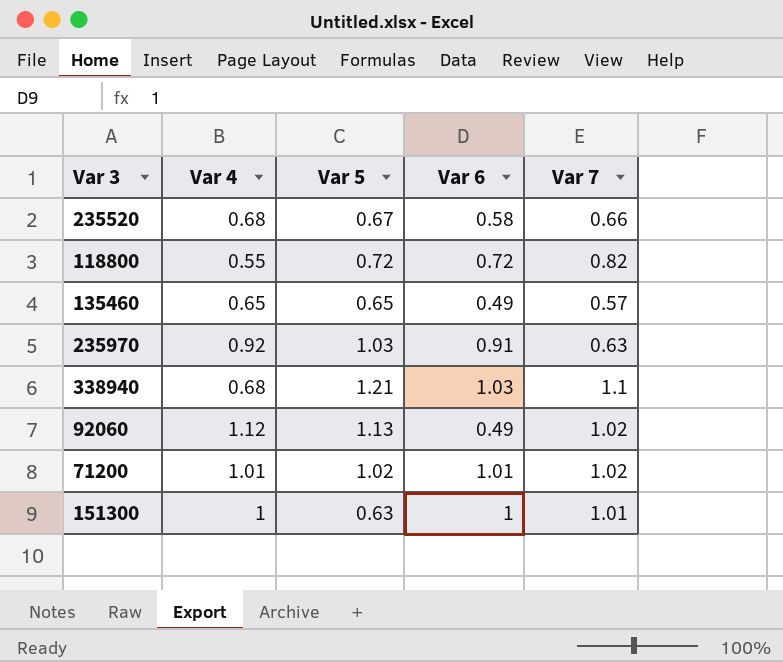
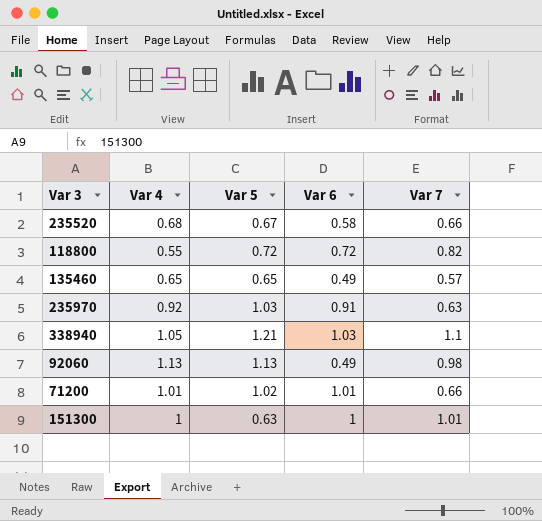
338940 | Var 4: 0.68 -> 1.05
92060 | Var 4: 1.12 -> 1.13
92060 | Var 7: 1.02 -> 0.98
71200 | Var 7: 1.02 -> 0.66

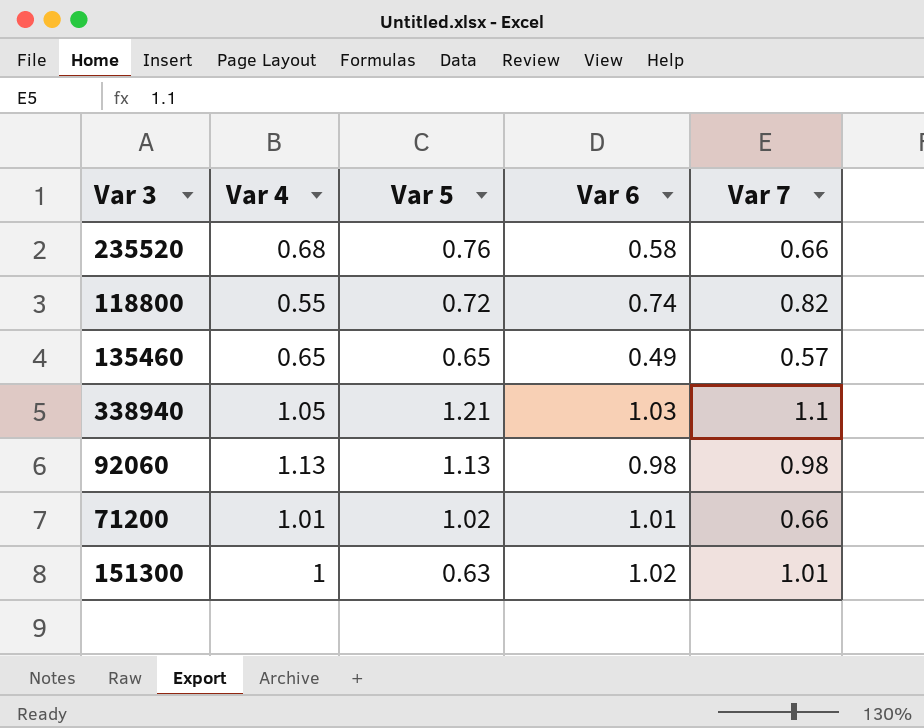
row 235970: 0.92 | 1.03 | 0.91 | 0.63 -> none
235520 | Var 5: 0.67 -> 0.76
118800 | Var 6: 0.72 -> 0.74
92060 | Var 6: 0.49 -> 0.98
151300 | Var 6: 1 -> 1.02

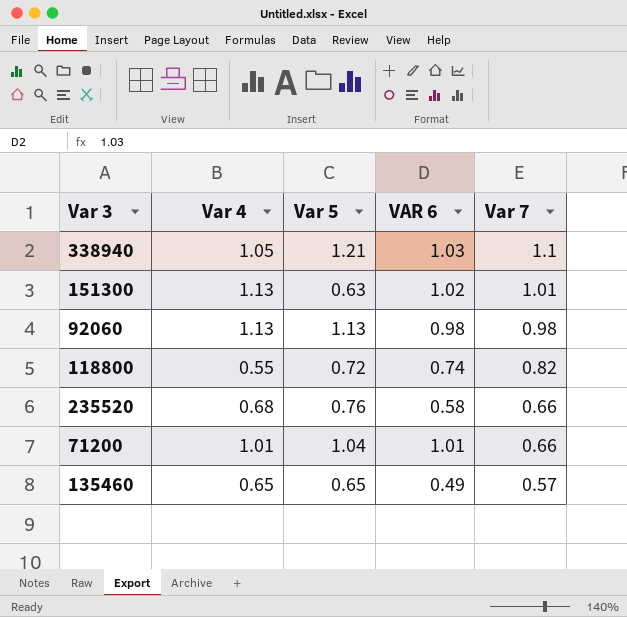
row order: none -> Var 7 descending
column name: Var 6 -> VAR 6
151300 | Var 4: 1 -> 1.13
71200 | Var 5: 1.02 -> 1.04

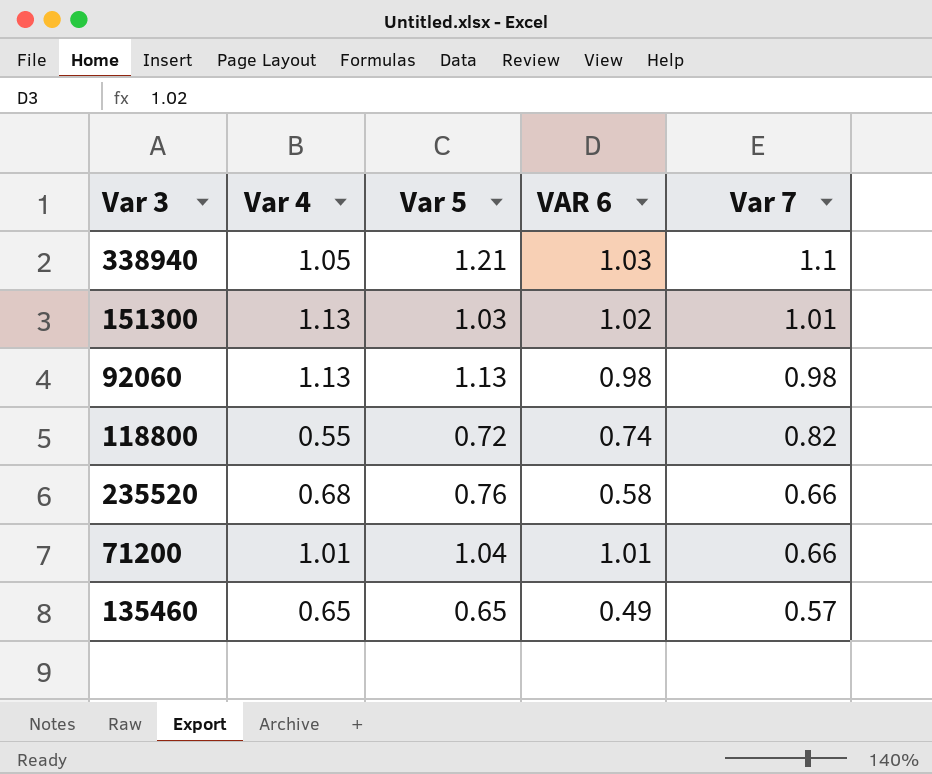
151300 | Var 5: 0.63 -> 1.03

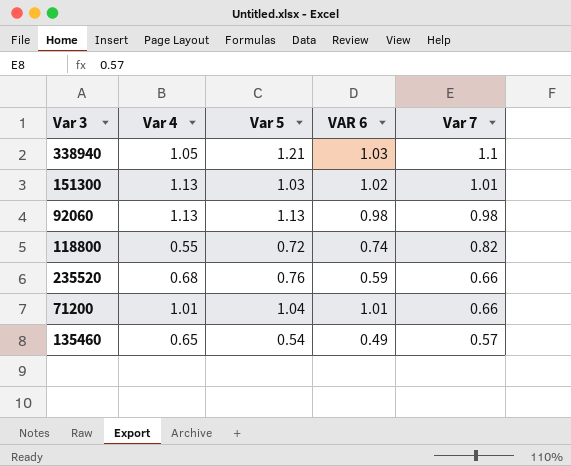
235520 | VAR 6: 0.58 -> 0.59
135460 | Var 5: 0.65 -> 0.54

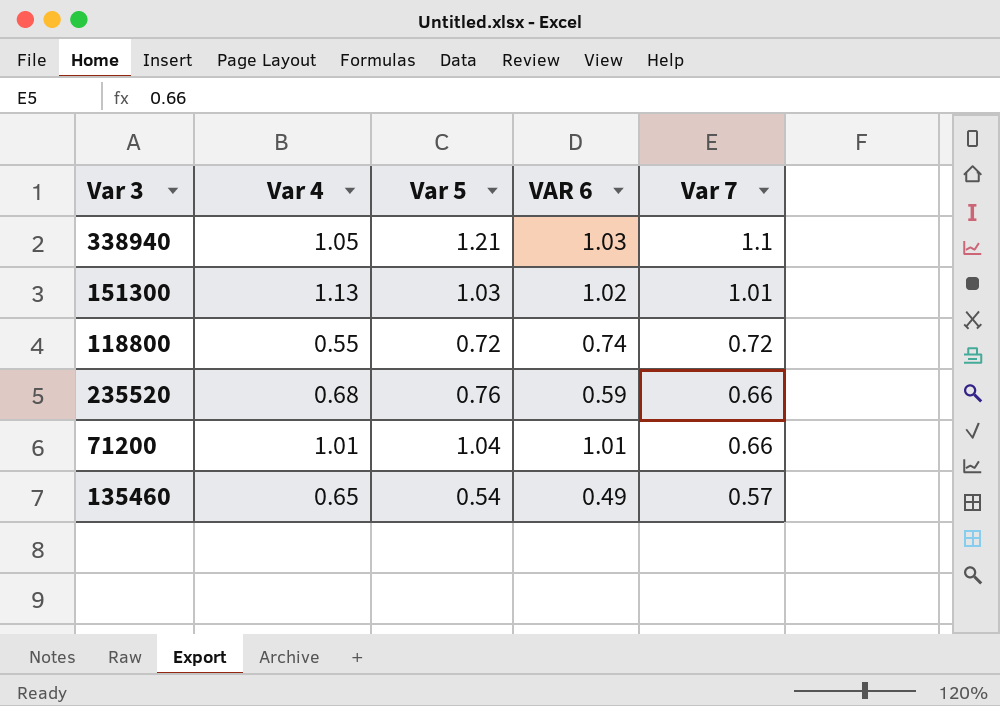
row 92060: 1.13 | 1.13 | 0.98 | 0.98 -> none
118800 | Var 7: 0.82 -> 0.72

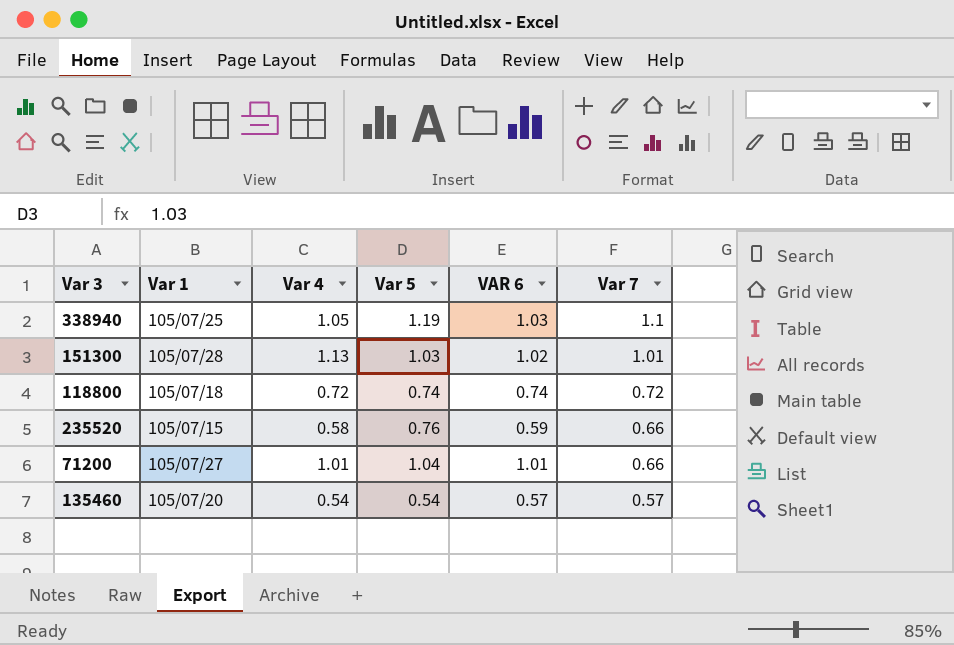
column Var 1 | position: none -> 2
338940 | Var 5: 1.21 -> 1.19
118800 | Var 4: 0.55 -> 0.72
118800 | Var 5: 0.72 -> 0.74
235520 | Var 4: 0.68 -> 0.58
135460 | Var 4: 0.65 -> 0.54
135460 | VAR 6: 0.49 -> 0.57

